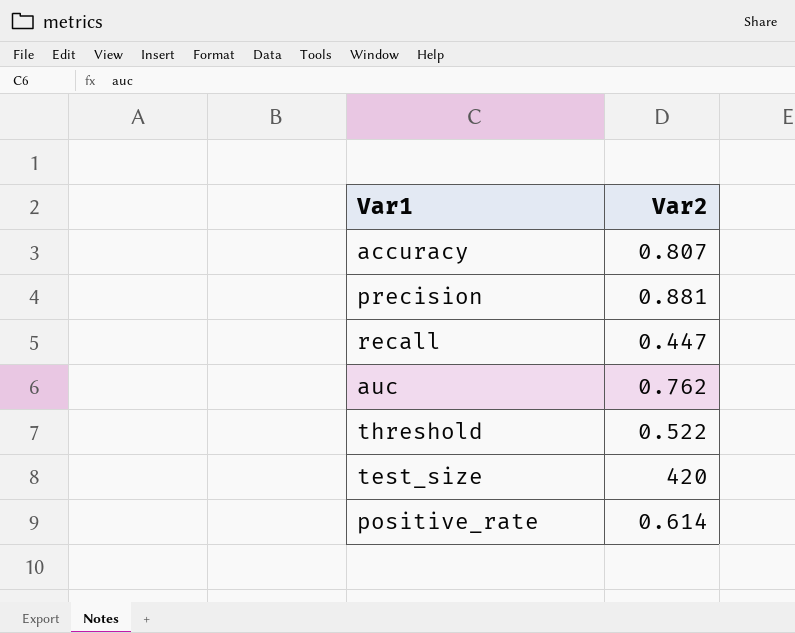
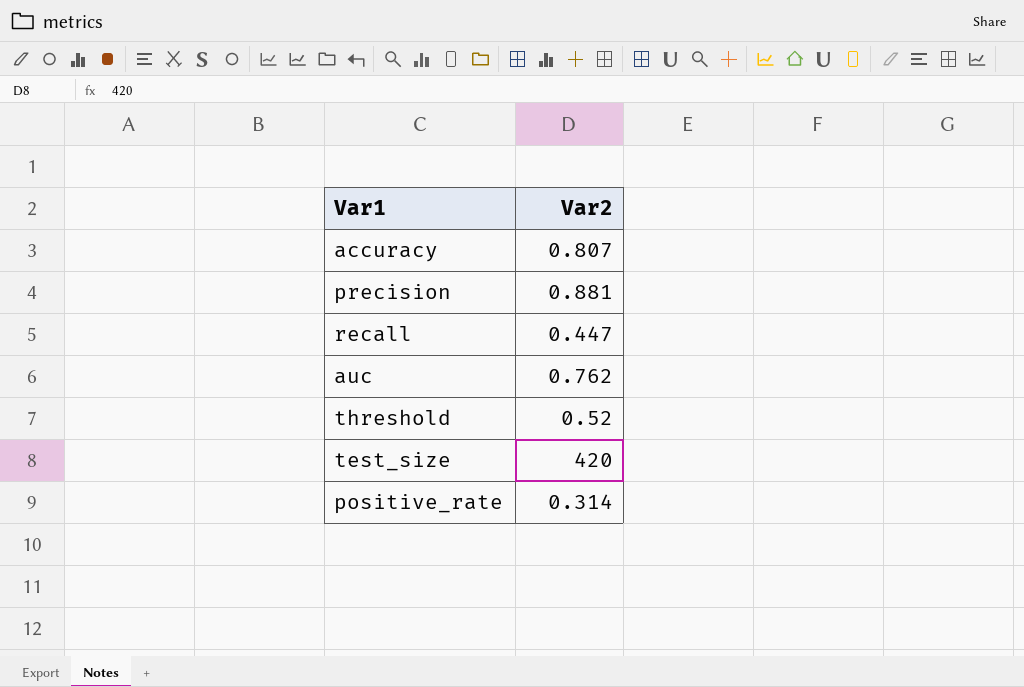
threshold | Var2: 0.522 -> 0.52
positive_rate | Var2: 0.614 -> 0.314

